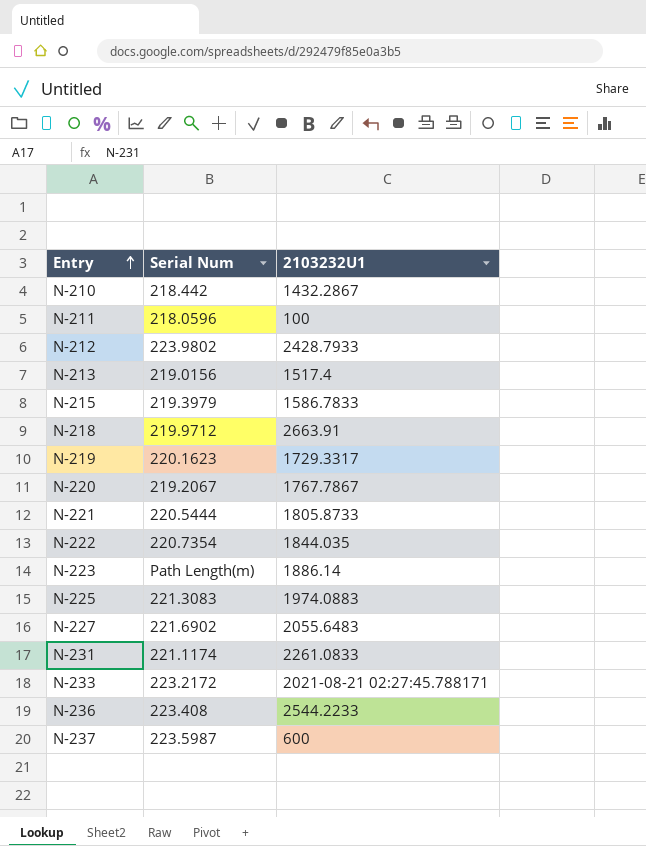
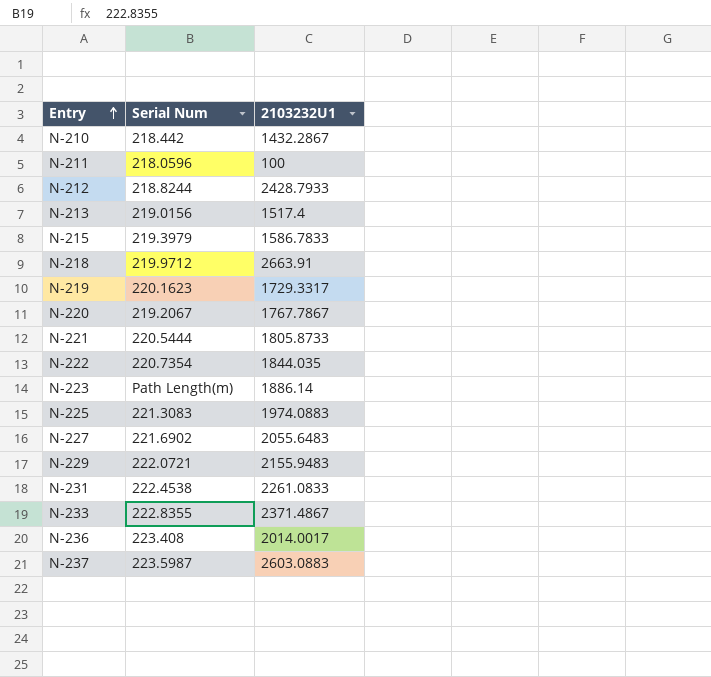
N-212 | Serial Num: 223.9802 -> 218.8244
row N-229: none -> 222.0721 | 2155.9483
N-231 | Serial Num: 221.1174 -> 222.4538
N-233 | Serial Num: 223.2172 -> 222.8355
N-233 | 2103232U1: 2021-08-21 02:27:45.788171 -> 2371.4867
N-236 | 2103232U1: 2544.2233 -> 2014.0017
N-237 | 2103232U1: 600 -> 2603.0883

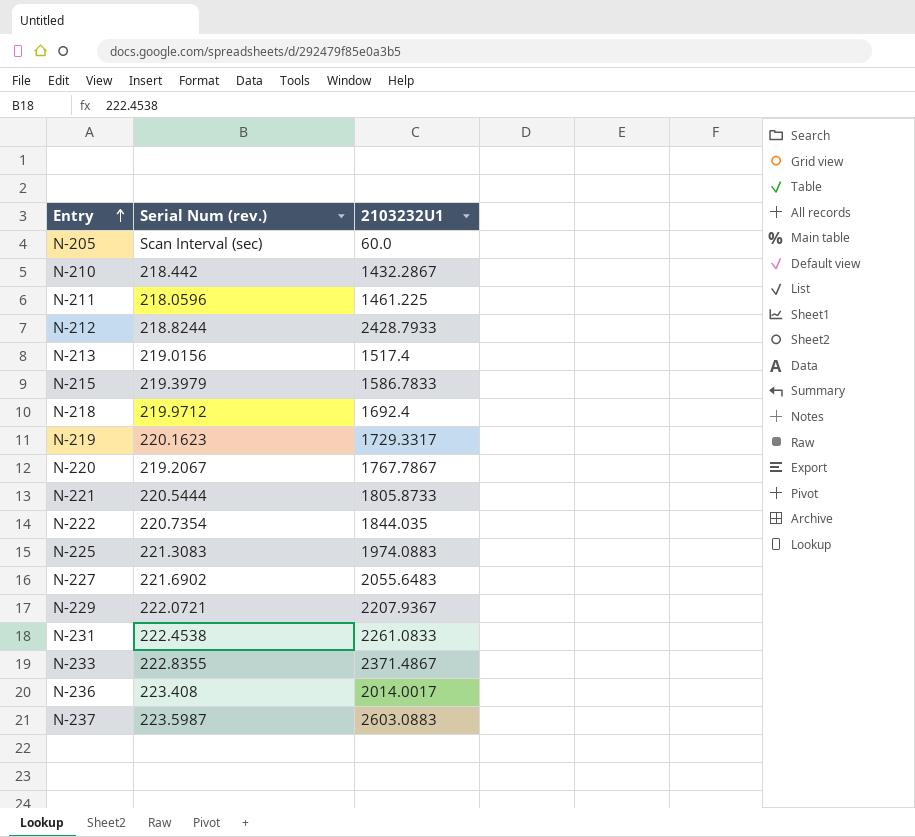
column name: Serial Num -> Serial Num (rev.)
row N-223: Path Length(m) | 1886.14 -> none
row N-205: none -> Scan Interval (sec) | 60.0
N-211 | 2103232U1: 100 -> 1461.225
N-218 | 2103232U1: 2663.91 -> 1692.4
N-229 | 2103232U1: 2155.9483 -> 2207.9367

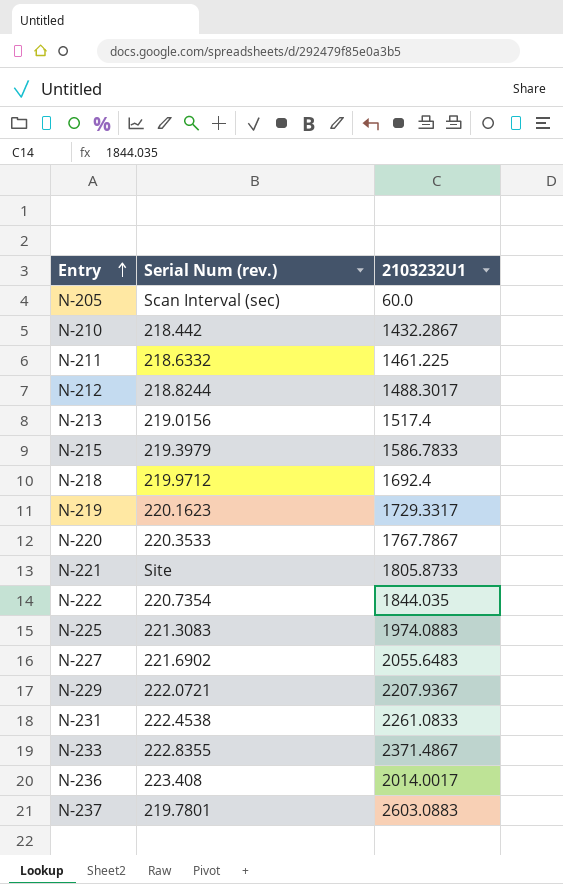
N-211 | Serial Num (rev.): 218.0596 -> 218.6332
N-212 | 2103232U1: 2428.7933 -> 1488.3017
N-220 | Serial Num (rev.): 219.2067 -> 220.3533
N-221 | Serial Num (rev.): 220.5444 -> Site
N-237 | Serial Num (rev.): 223.5987 -> 219.7801

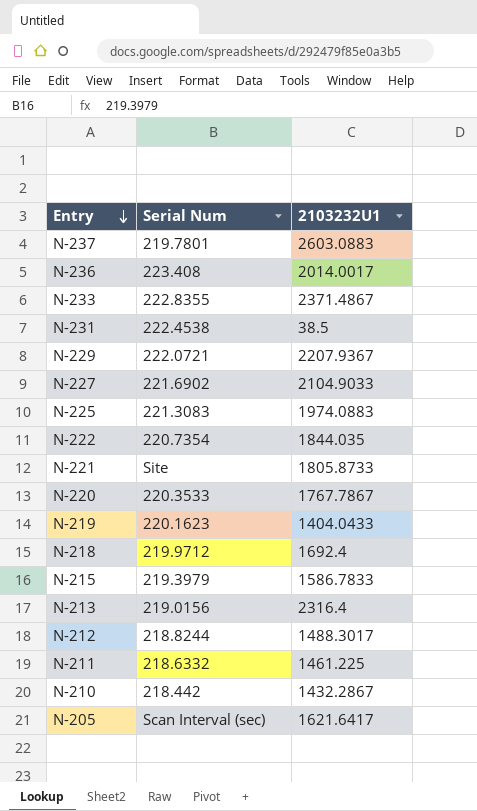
row order: Entry ascending -> Entry descending
column name: Serial Num (rev.) -> Serial Num
N-231 | 2103232U1: 2261.0833 -> 38.5
N-227 | 2103232U1: 2055.6483 -> 2104.9033
N-219 | 2103232U1: 1729.3317 -> 1404.0433
N-213 | 2103232U1: 1517.4 -> 2316.4
N-205 | 2103232U1: 60.0 -> 1621.6417

